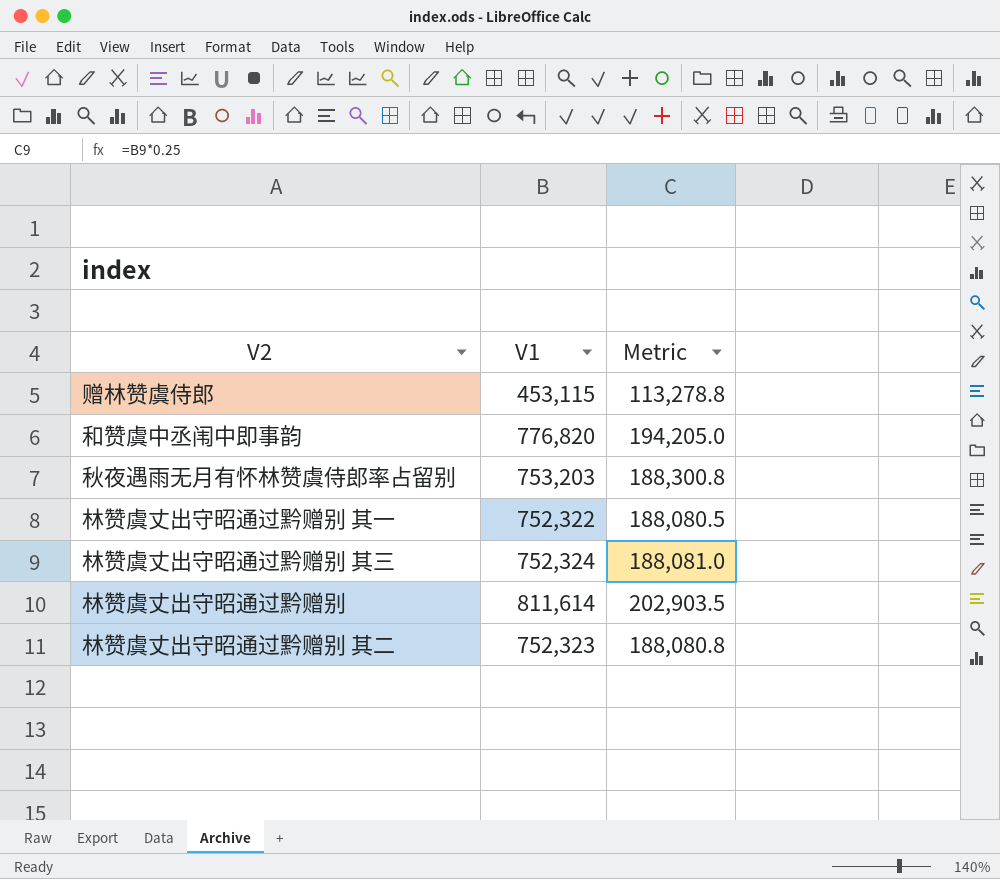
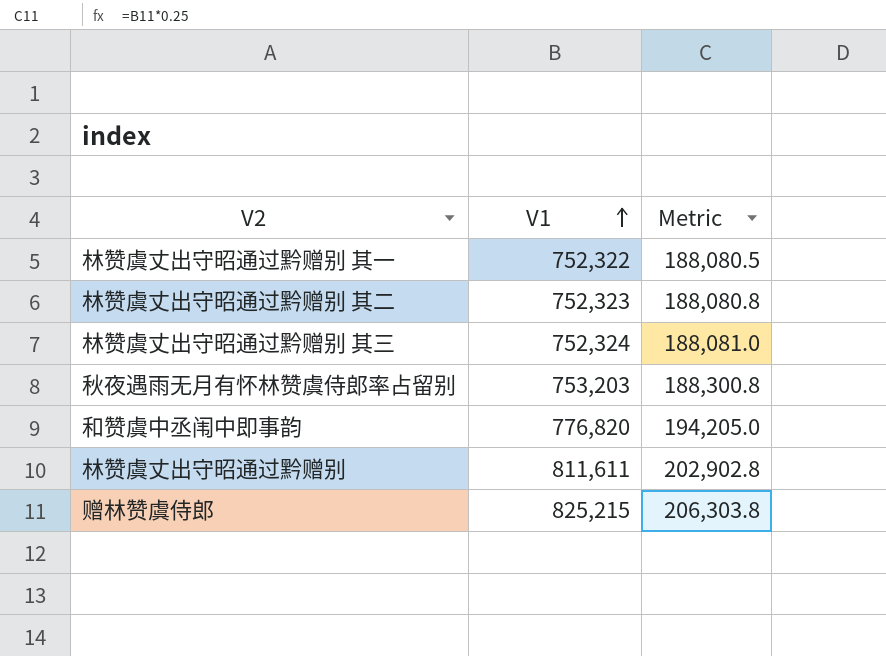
row order: none -> V1 ascending
林赞虞丈出守昭通过黔赠别 | V1: 811,614 -> 811,611
林赞虞丈出守昭通过黔赠别 | Metric: 202,903.5 -> 202,902.8
赠林赞虞侍郎 | V1: 453,115 -> 825,215
赠林赞虞侍郎 | Metric: 113,278.8 -> 206,303.8

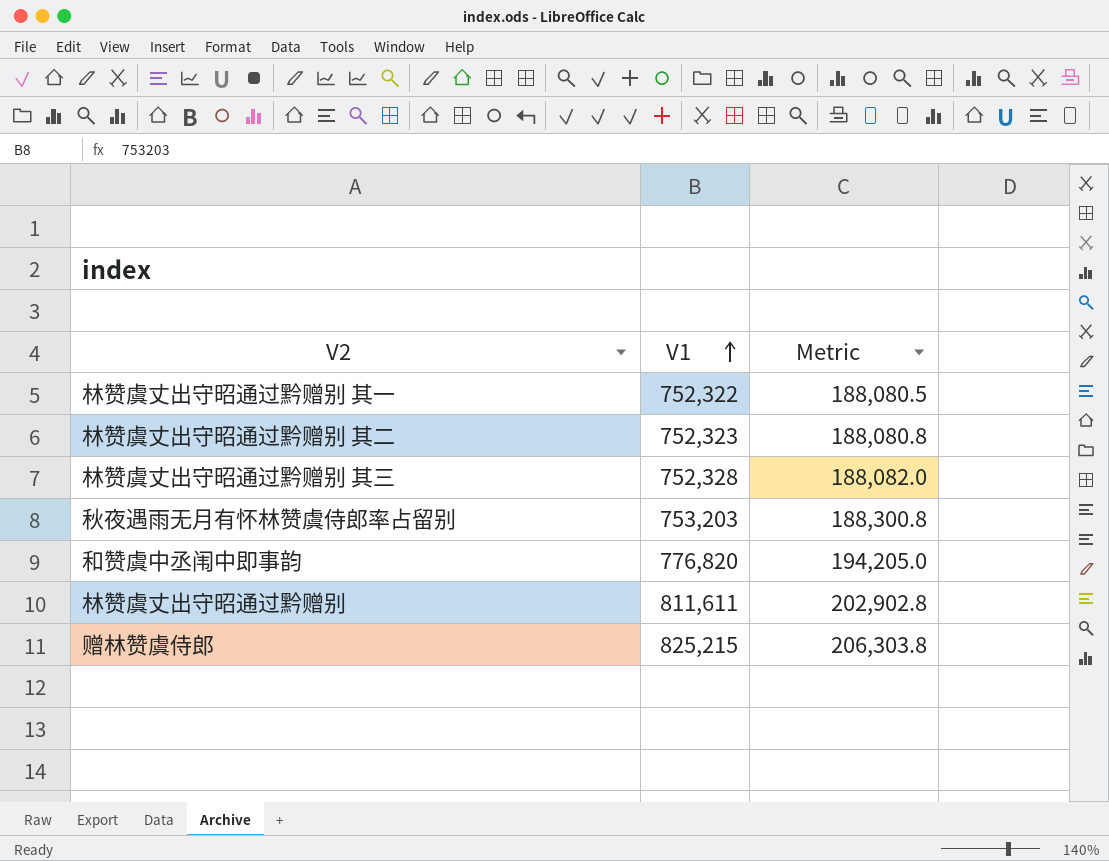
林赞虞丈出守昭通过黔赠别 其三 | V1: 752,324 -> 752,328
林赞虞丈出守昭通过黔赠别 其三 | Metric: 188,081.0 -> 188,082.0

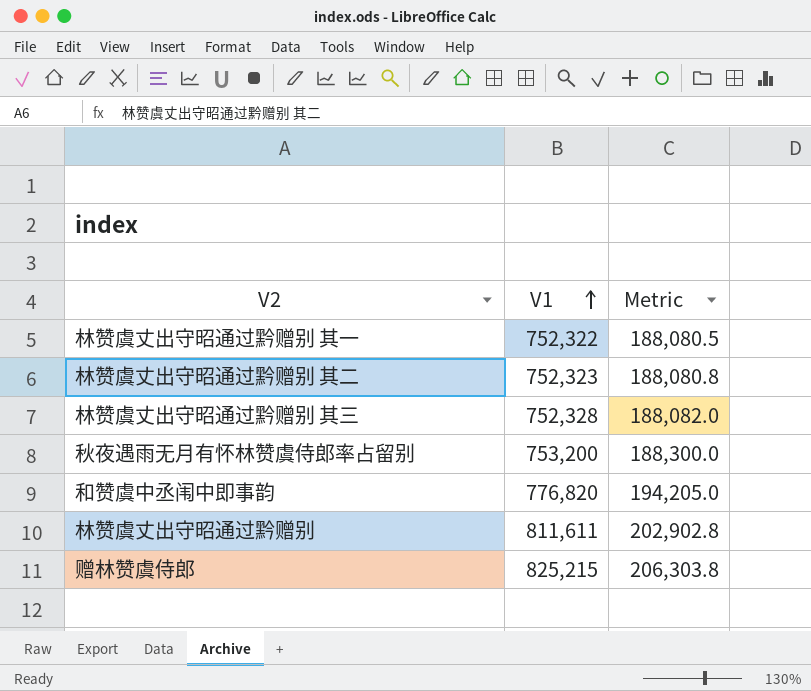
秋夜遇雨无月有怀林赞虞侍郎率占留别 | V1: 753,203 -> 753,200
秋夜遇雨无月有怀林赞虞侍郎率占留别 | Metric: 188,300.8 -> 188,300.0

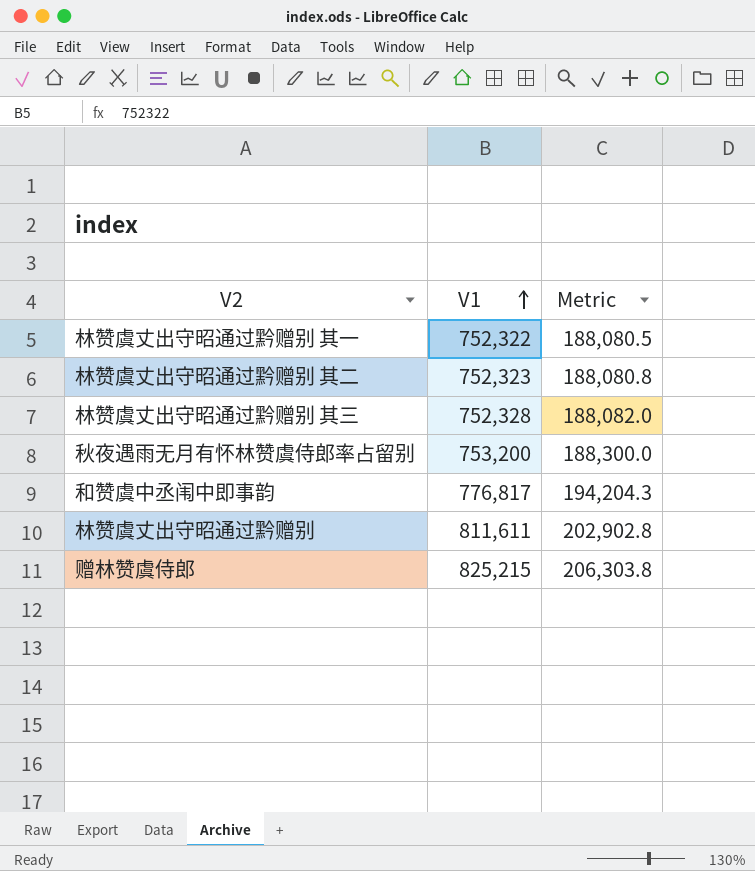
和赞虞中丞闱中即事韵 | V1: 776,820 -> 776,817
和赞虞中丞闱中即事韵 | Metric: 194,205.0 -> 194,204.3

